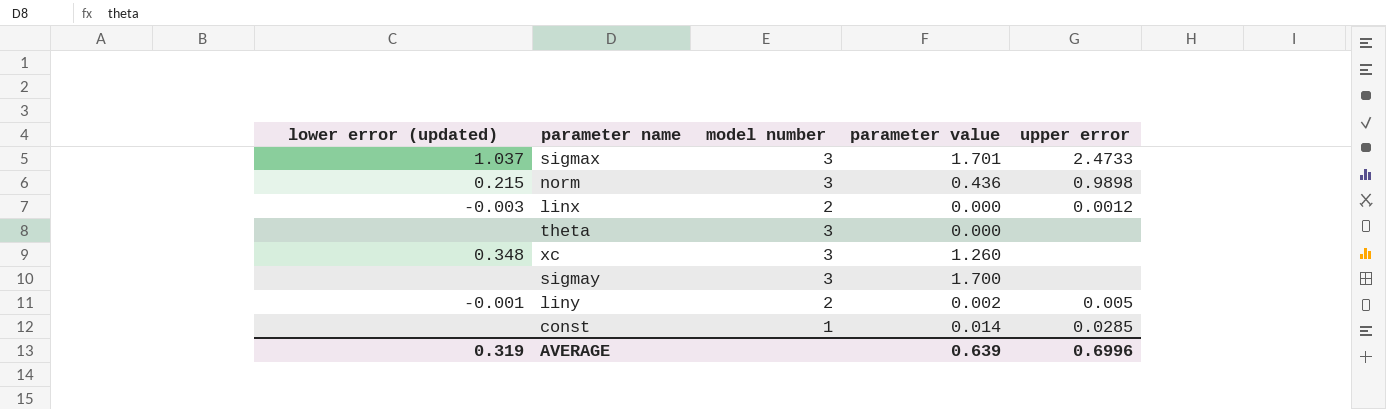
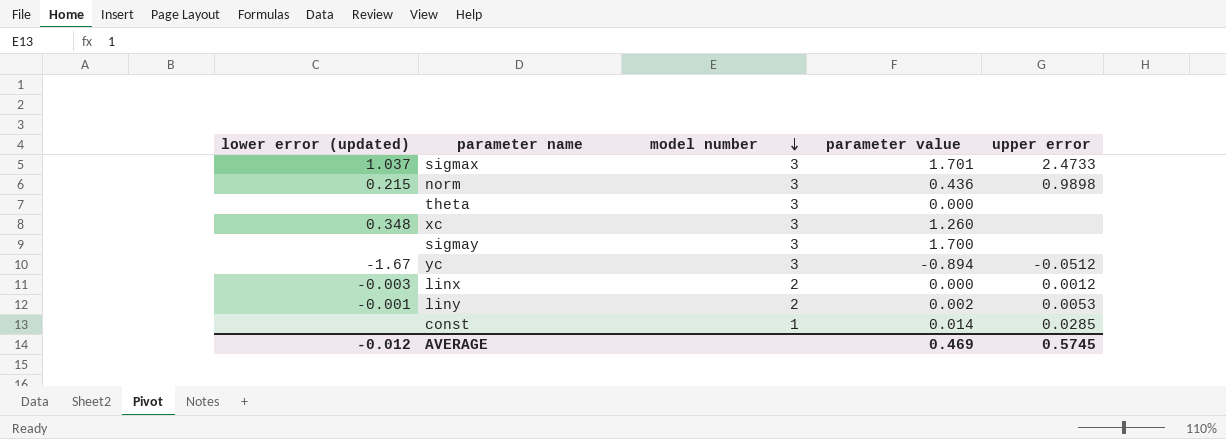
row order: none -> model number descending
row yc: none -> -1.67 | 3 | -0.894 | -0.0512
liny | upper error: 0.005 -> 0.0053
AVERAGE | lower error (updated): 0.319 -> -0.012
AVERAGE | parameter value: 0.639 -> 0.469
AVERAGE | upper error: 0.6996 -> 0.5745

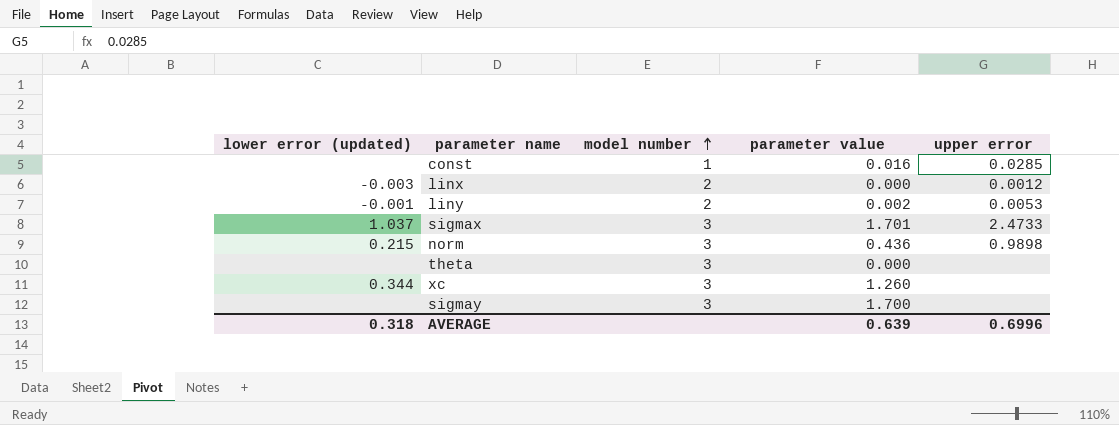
row order: model number descending -> model number ascending
row yc: -1.67 | 3 | -0.894 | -0.0512 -> none
const | parameter value: 0.014 -> 0.016
xc | lower error (updated): 0.348 -> 0.344
AVERAGE | lower error (updated): -0.012 -> 0.318
AVERAGE | parameter value: 0.469 -> 0.639
AVERAGE | upper error: 0.5745 -> 0.6996

